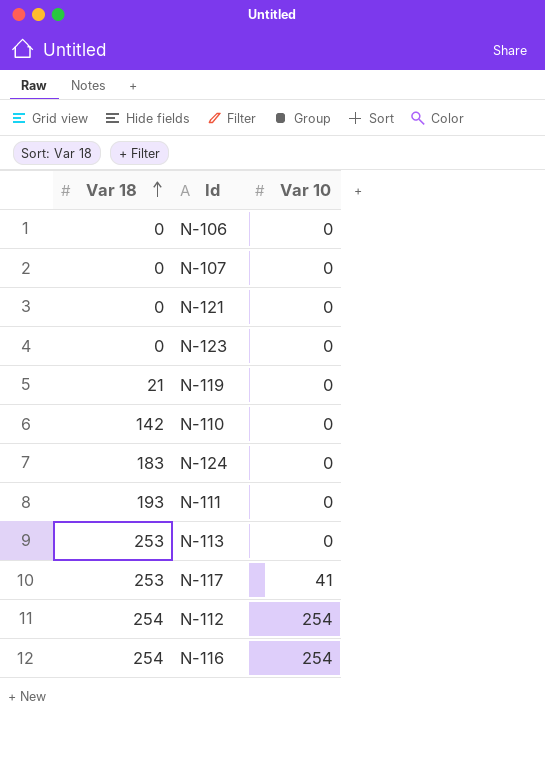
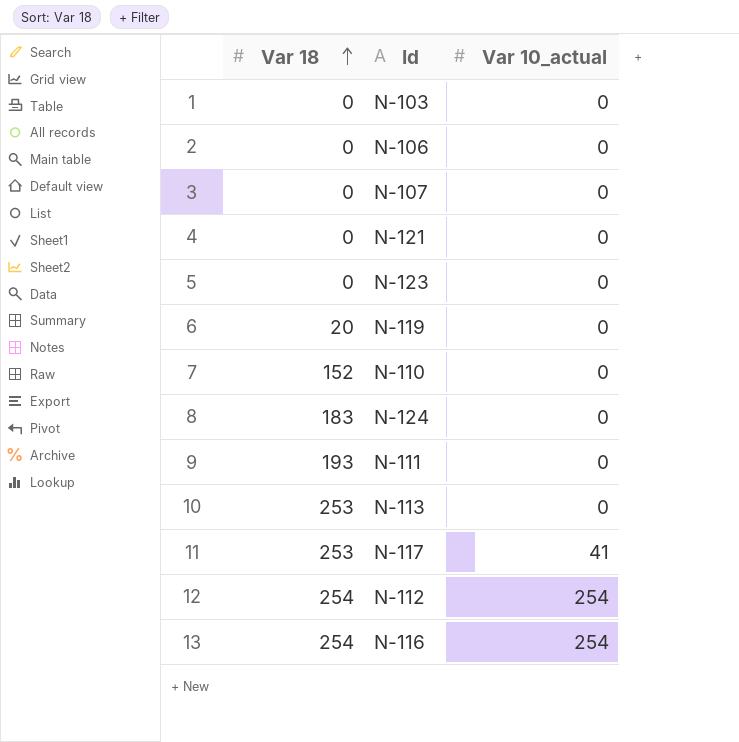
column name: Var 10 -> Var 10_actual
row N-103: none -> 0 | 0
N-119 | Var 18: 21 -> 20
N-110 | Var 18: 142 -> 152

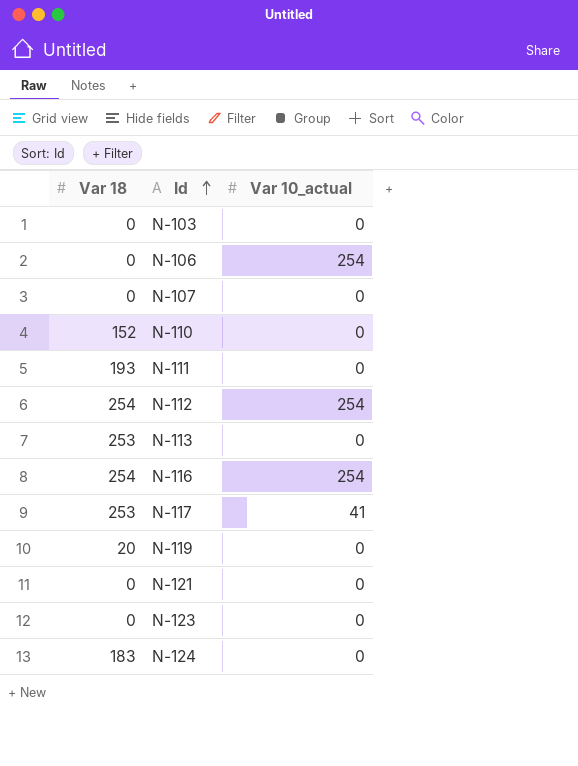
row order: Var 18 ascending -> Id ascending
N-106 | Var 10_actual: 0 -> 254

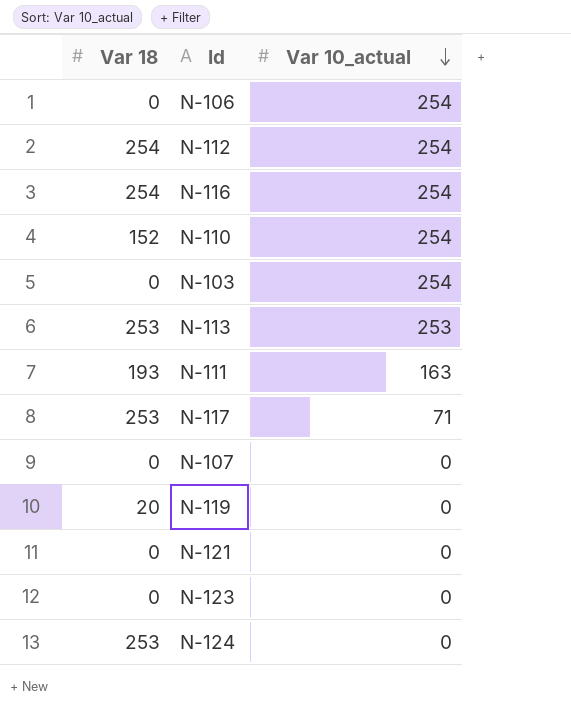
row order: Id ascending -> Var 10_actual descending
N-110 | Var 10_actual: 0 -> 254
N-103 | Var 10_actual: 0 -> 254
N-113 | Var 10_actual: 0 -> 253
N-111 | Var 10_actual: 0 -> 163
N-117 | Var 10_actual: 41 -> 71
N-124 | Var 18: 183 -> 253

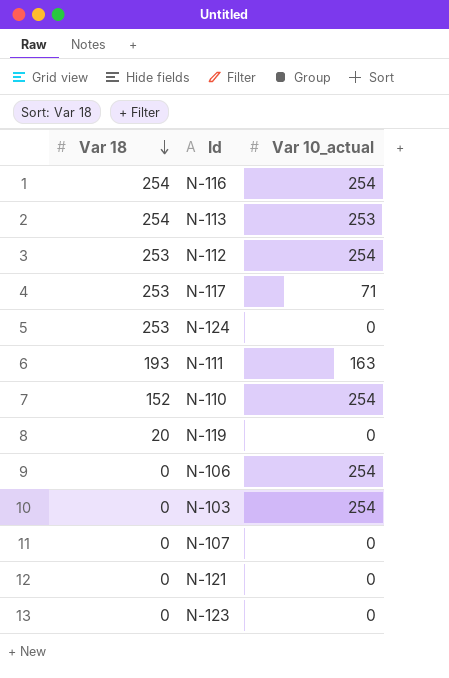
row order: Var 10_actual descending -> Var 18 descending
N-113 | Var 18: 253 -> 254
N-112 | Var 18: 254 -> 253

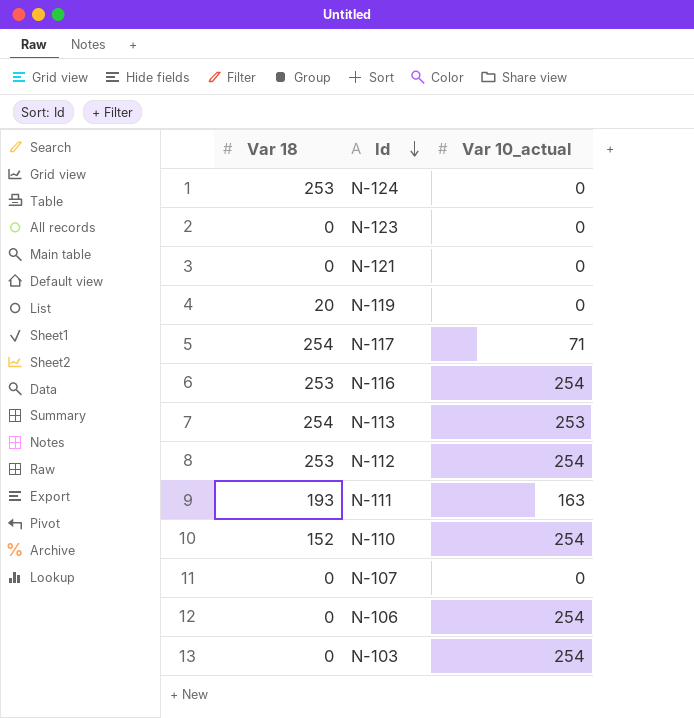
row order: Var 18 descending -> Id descending
N-117 | Var 18: 253 -> 254
N-116 | Var 18: 254 -> 253

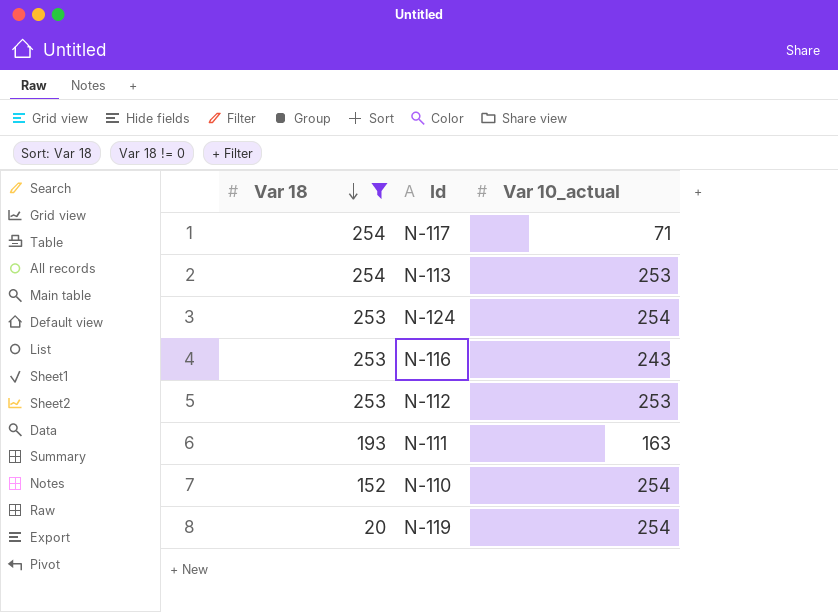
filter: none -> Var 18 != 0
row order: Id descending -> Var 18 descending
N-124 | Var 10_actual: 0 -> 254
N-116 | Var 10_actual: 254 -> 243
N-112 | Var 10_actual: 254 -> 253
N-119 | Var 10_actual: 0 -> 254

